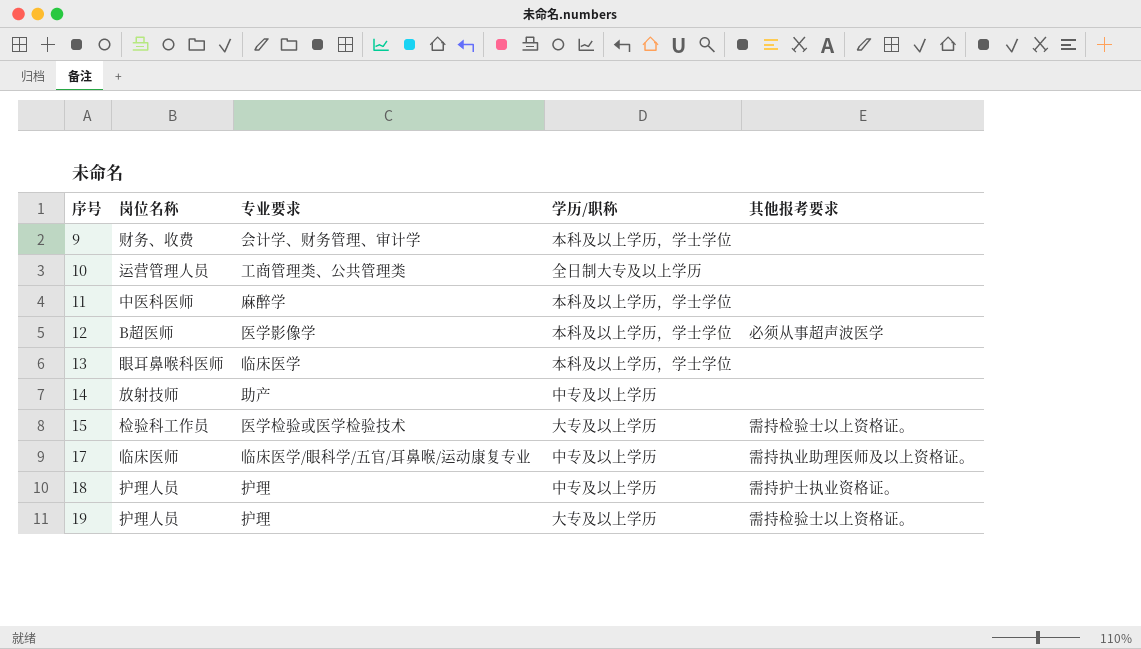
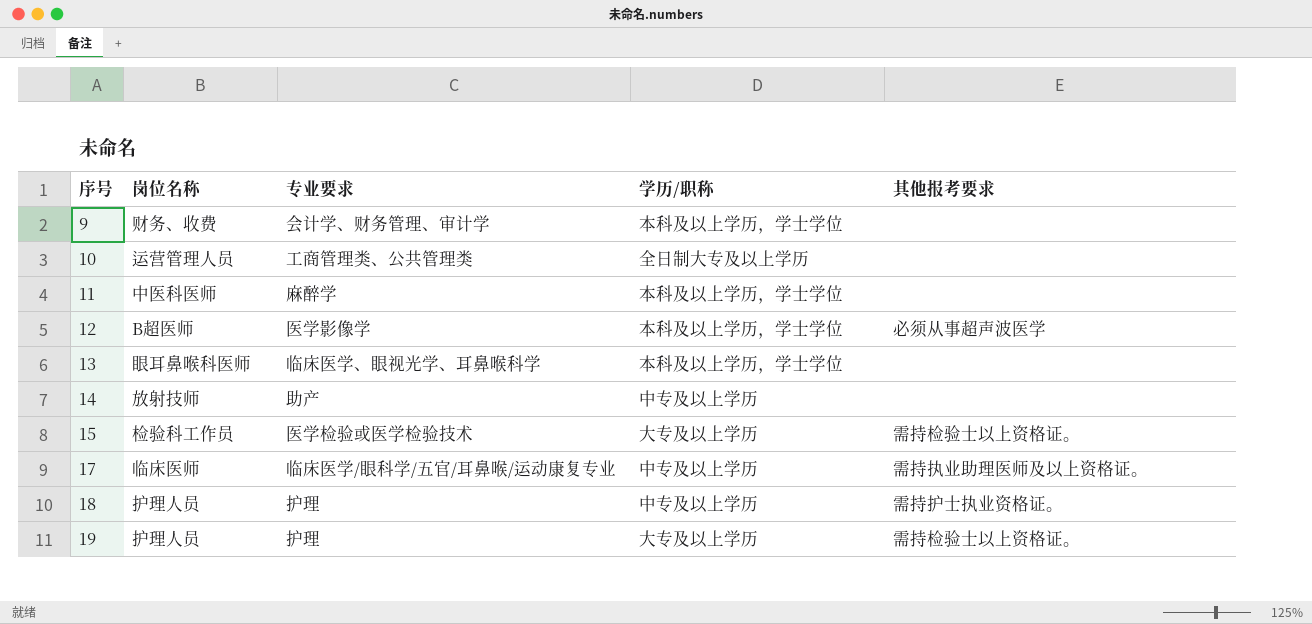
13 | 专业要求: 临床医学 -> 临床医学、眼视光学、耳鼻喉科学

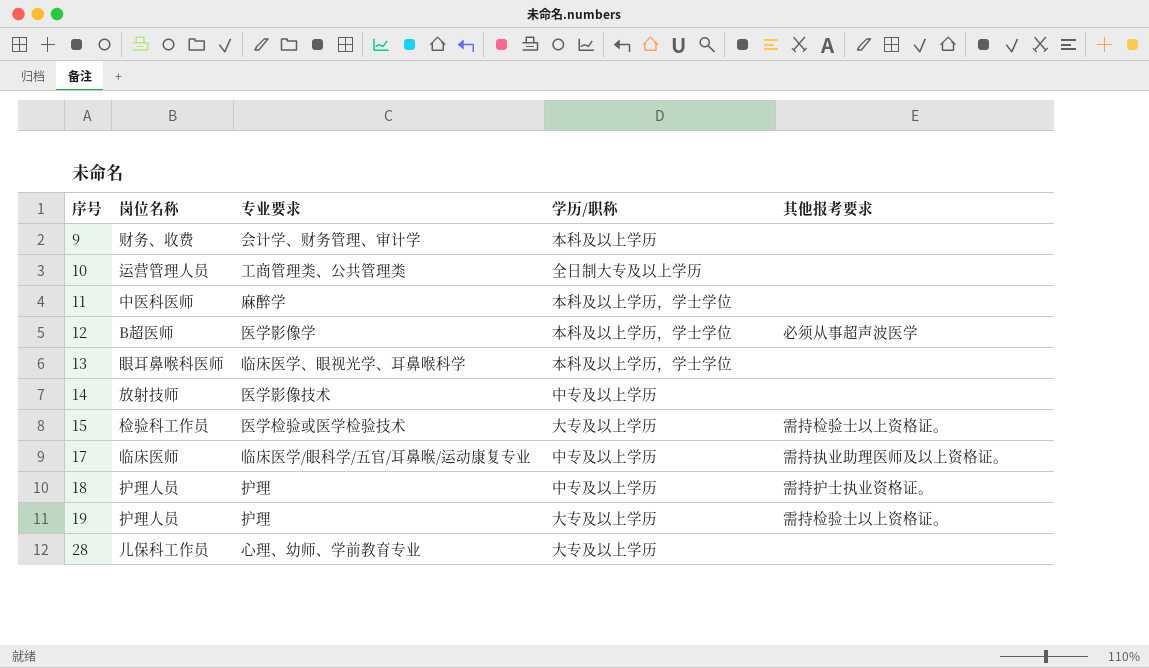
9 | 学历/职称: 本科及以上学历，学士学位 -> 本科及以上学历
14 | 专业要求: 助产 -> 医学影像技术
row 28: none -> 儿保科工作员 | 心理、幼师、学前教育专业 | 大专及以上学历 | none

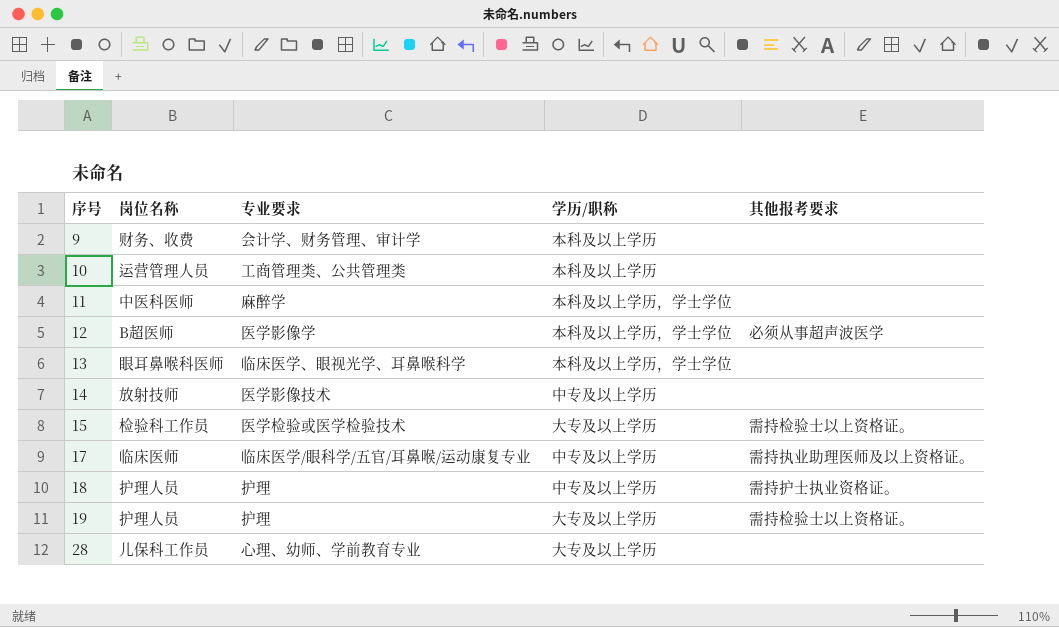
10 | 学历/职称: 全日制大专及以上学历 -> 本科及以上学历

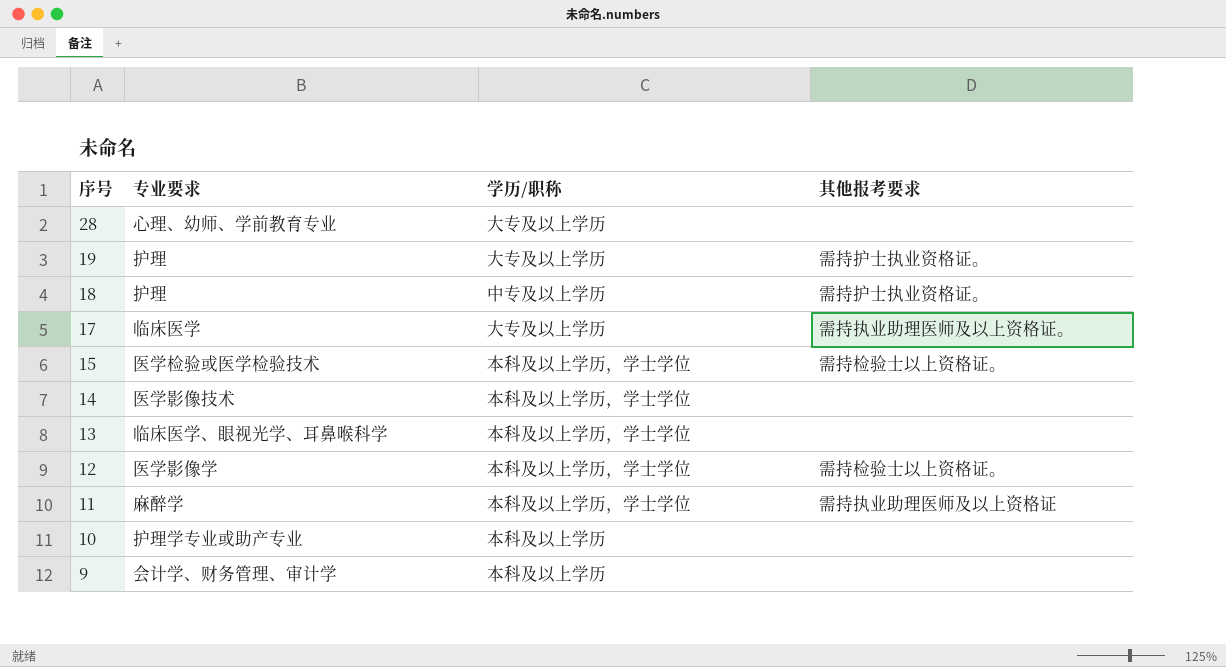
row order: 序号 ascending -> 序号 descending
column 岗位名称 | position: 2 -> none
19 | 其他报考要求: 需持检验士以上资格证。 -> 需持护士执业资格证。
17 | 专业要求: 临床医学/眼科学/五官/耳鼻喉/运动康复专业 -> 临床医学
17 | 学历/职称: 中专及以上学历 -> 大专及以上学历
15 | 学历/职称: 大专及以上学历 -> 本科及以上学历，学士学位
14 | 学历/职称: 中专及以上学历 -> 本科及以上学历，学士学位
12 | 其他报考要求: 必须从事超声波医学 -> 需持检验士以上资格证。
11 | 其他报考要求: none -> 需持执业助理医师及以上资格证
10 | 专业要求: 工商管理类、公共管理类 -> 护理学专业或助产专业

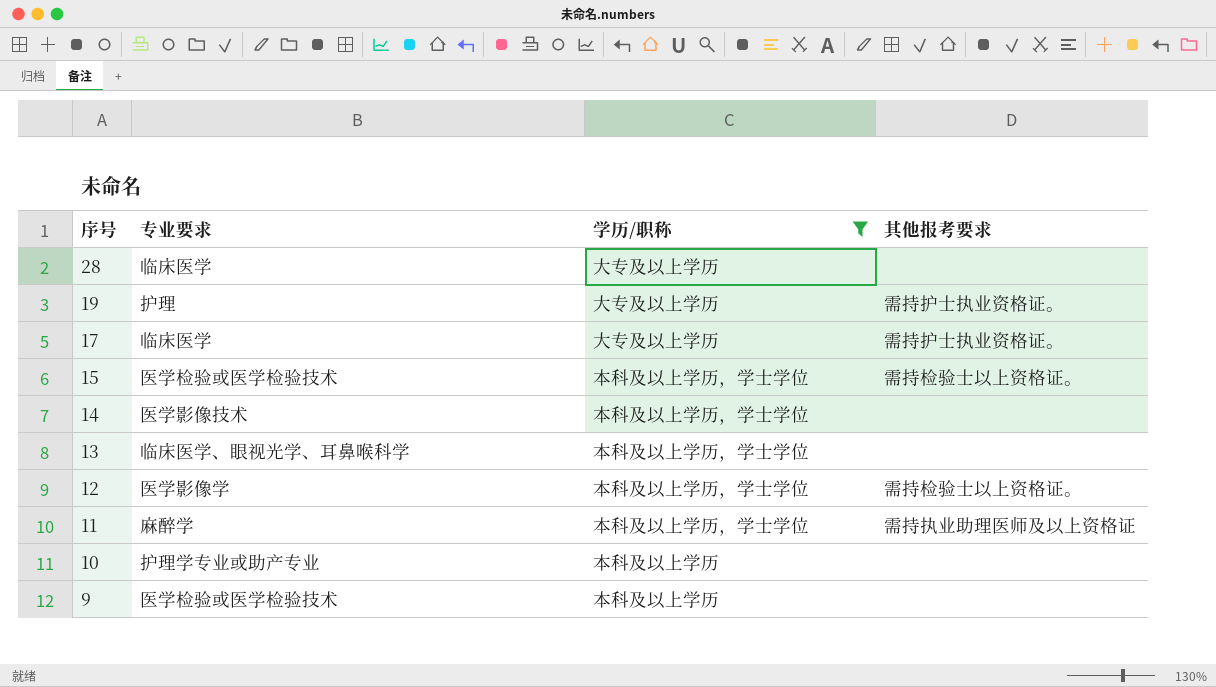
filter: none -> 学历/职称 != 中专及以上学历
28 | 专业要求: 心理、幼师、学前教育专业 -> 临床医学
17 | 其他报考要求: 需持执业助理医师及以上资格证。 -> 需持护士执业资格证。
9 | 专业要求: 会计学、财务管理、审计学 -> 医学检验或医学检验技术

